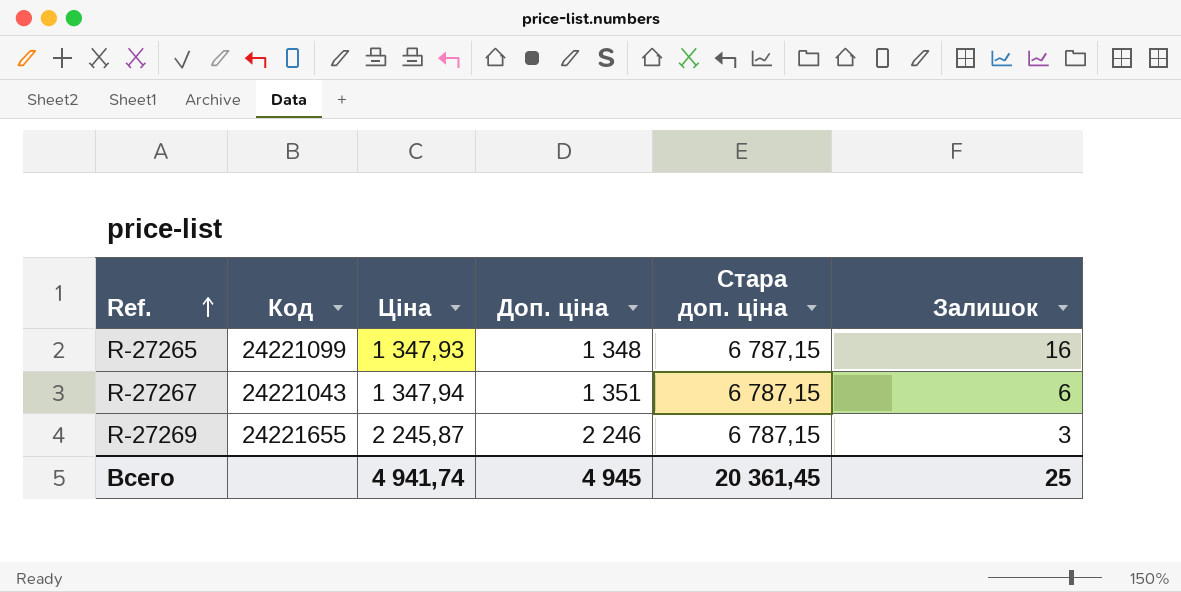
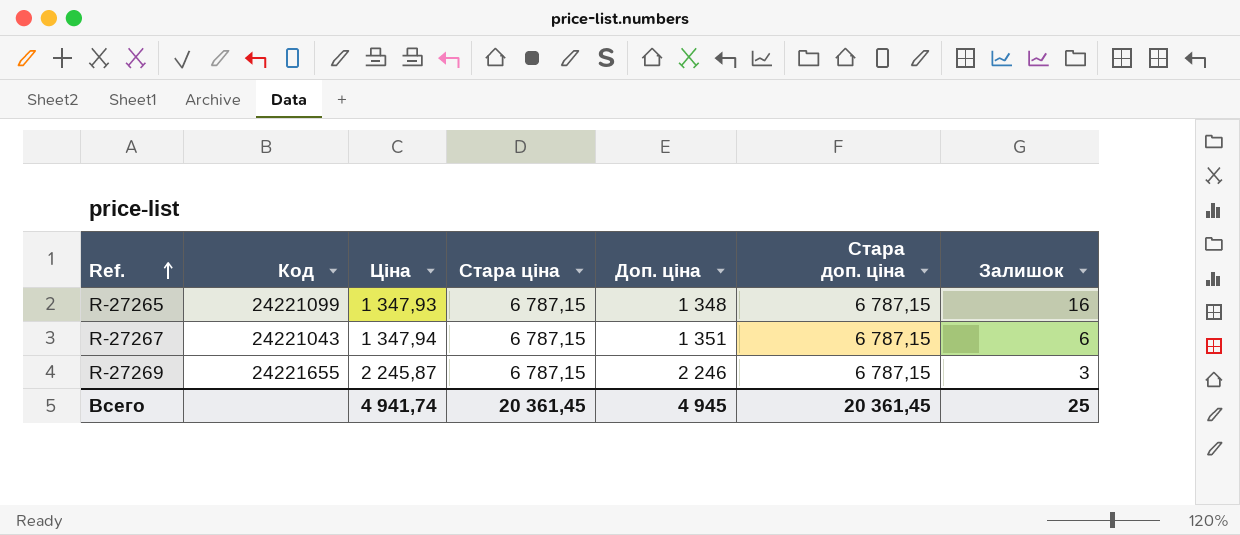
column Стара ціна | position: none -> 4

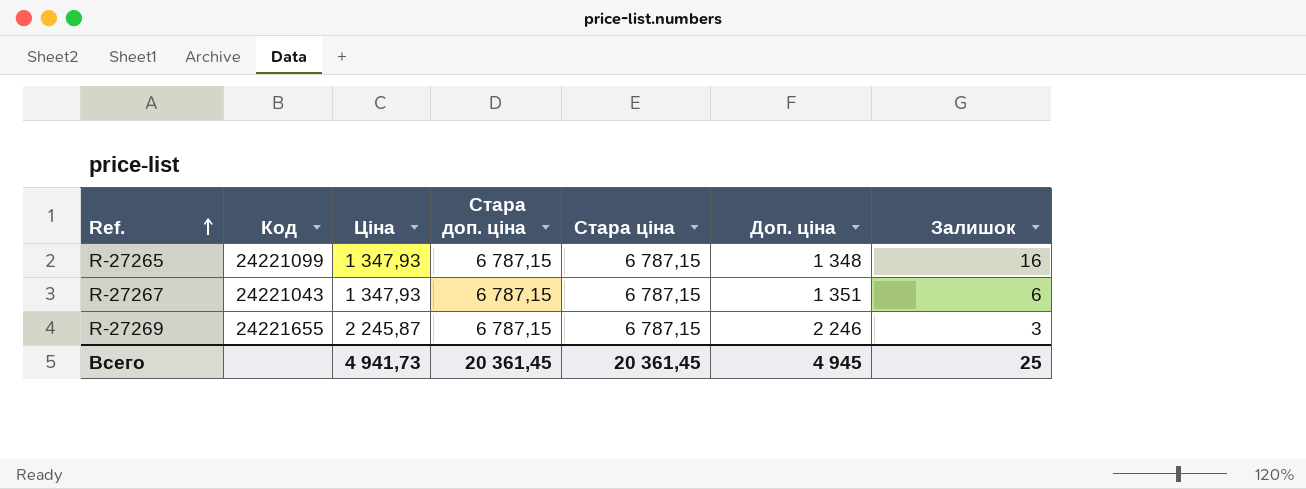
column Стара доп. ціна | position: 6 -> 4
R-27267 | Ціна: 1 347,94 -> 1 347,93
Всего | Ціна: 4 941,74 -> 4 941,73

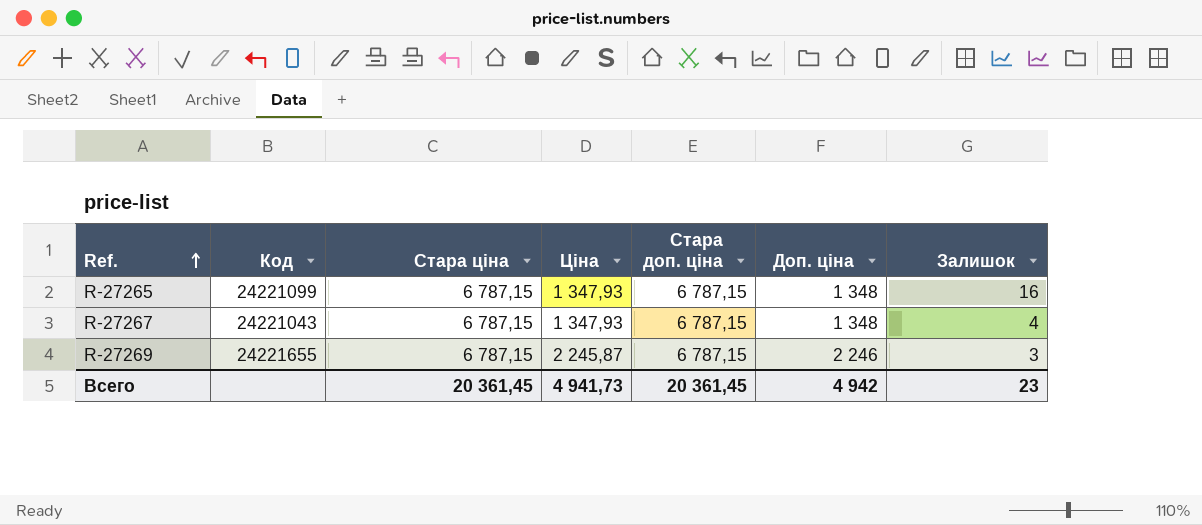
column Стара ціна | position: 5 -> 3
R-27267 | Доп. ціна: 1 351 -> 1 348
R-27267 | Залишок: 6 -> 4
Всего | Доп. ціна: 4 945 -> 4 942
Всего | Залишок: 25 -> 23

